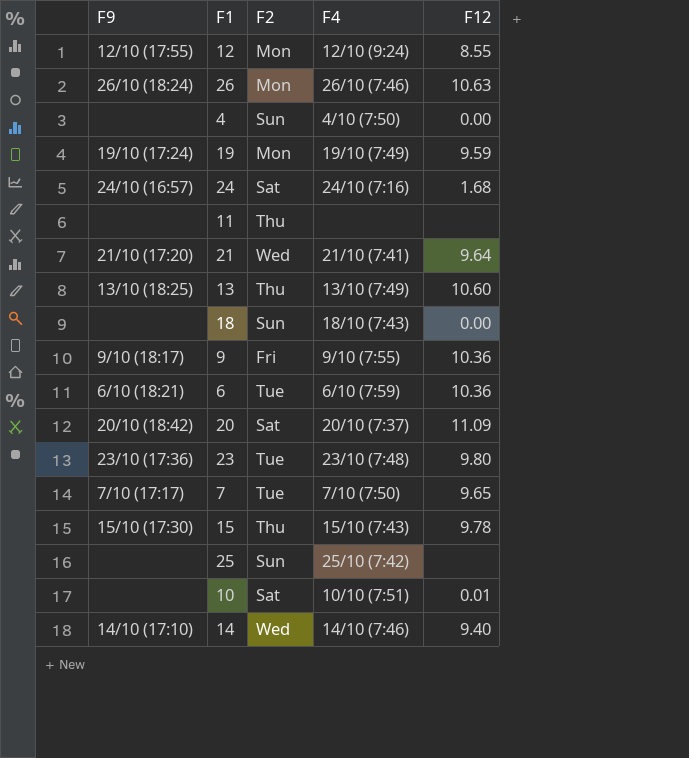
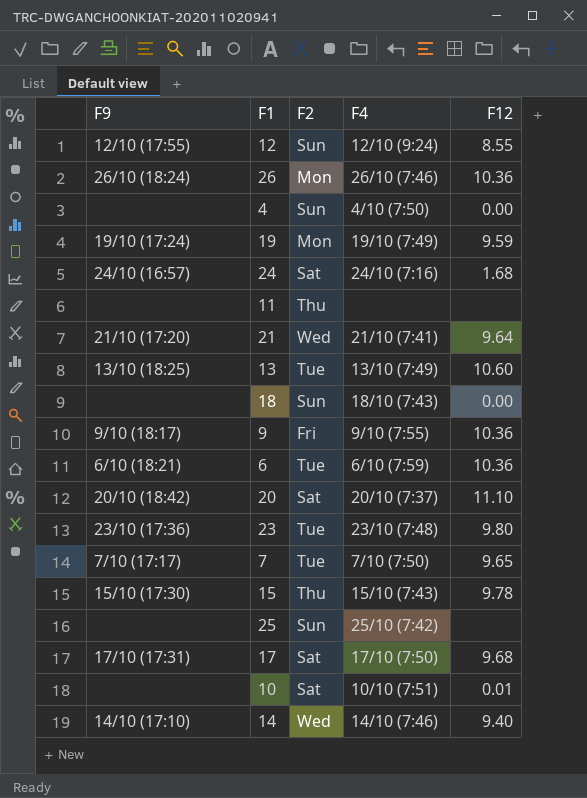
12 | F2: Mon -> Sun
26 | F12: 10.63 -> 10.36
13 | F2: Thu -> Tue
20 | F12: 11.09 -> 11.10
row 17: none -> 17/10 (17:31) | Sat | 17/10 (7:50) | 9.68

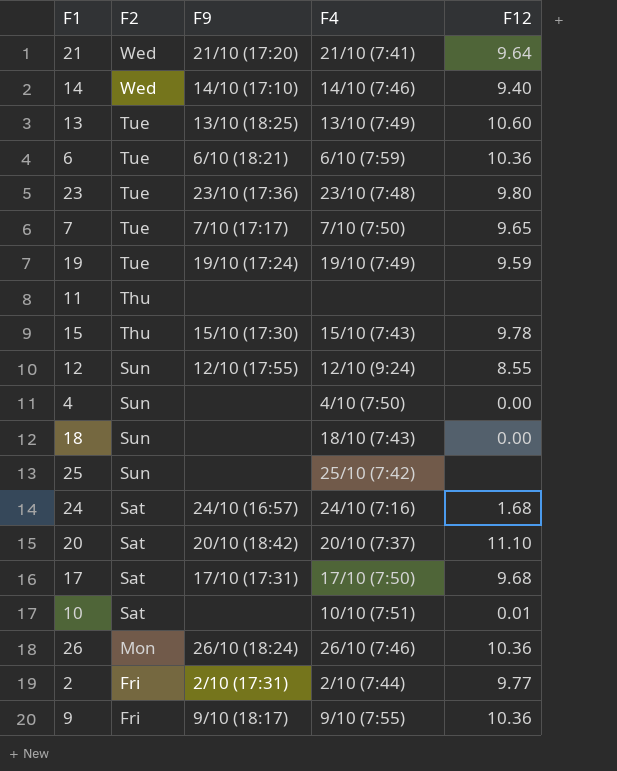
row order: none -> F2 descending
column F9 | position: 1 -> 3
19 | F2: Mon -> Tue
row 2: none -> Fri | 2/10 (17:31) | 2/10 (7:44) | 9.77

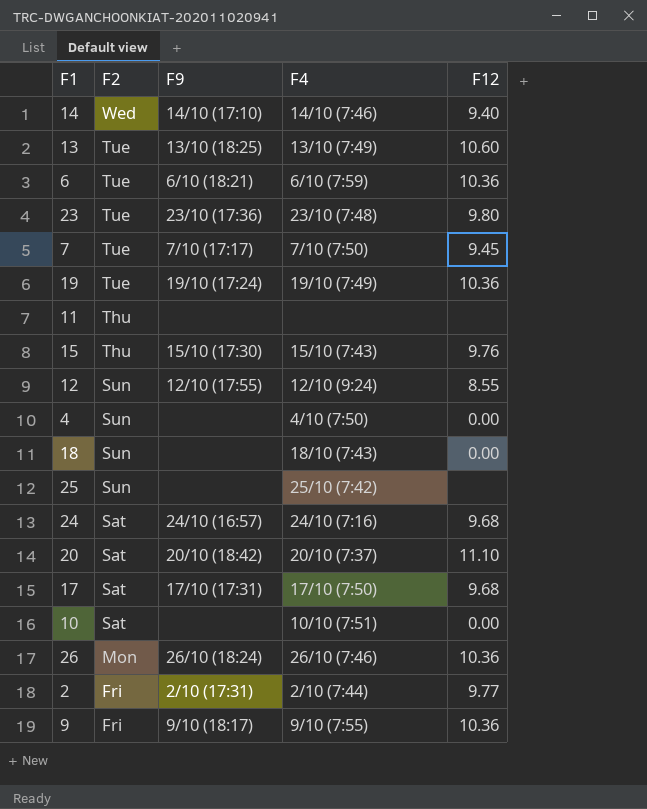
row 21: Wed | 21/10 (17:20) | 21/10 (7:41) | 9.64 -> none
7 | F12: 9.65 -> 9.45
19 | F12: 9.59 -> 10.36
15 | F12: 9.78 -> 9.76
24 | F12: 1.68 -> 9.68
10 | F12: 0.01 -> 0.00

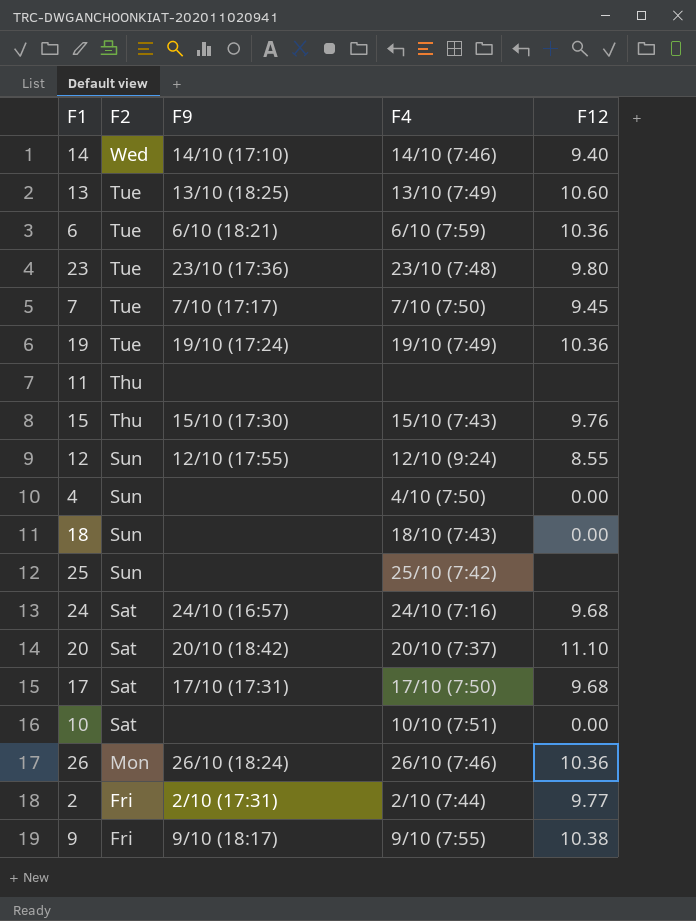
9 | F12: 10.36 -> 10.38

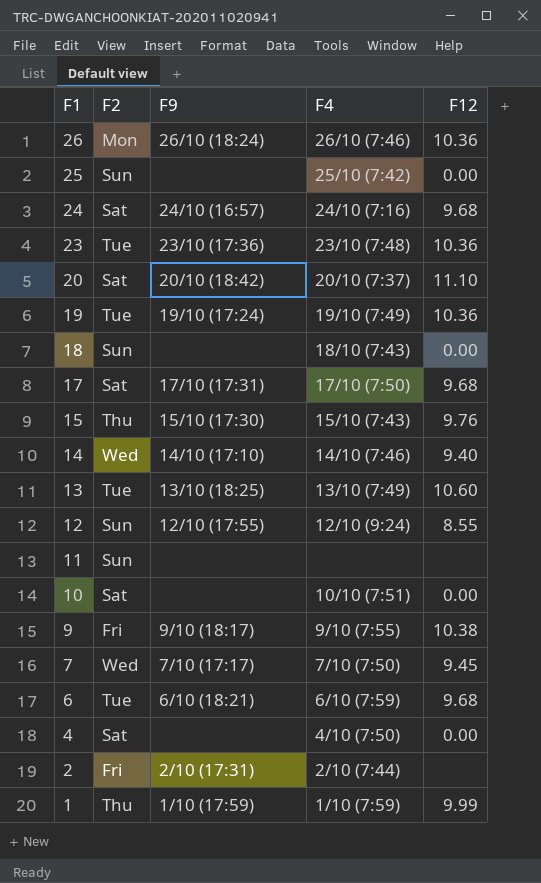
row order: F2 descending -> F1 descending
25 | F12: none -> 0.00
23 | F12: 9.80 -> 10.36
11 | F2: Thu -> Sun
7 | F2: Tue -> Wed
6 | F12: 10.36 -> 9.68
4 | F2: Sun -> Sat
2 | F12: 9.77 -> none
row 1: none -> Thu | 1/10 (17:59) | 1/10 (7:59) | 9.99

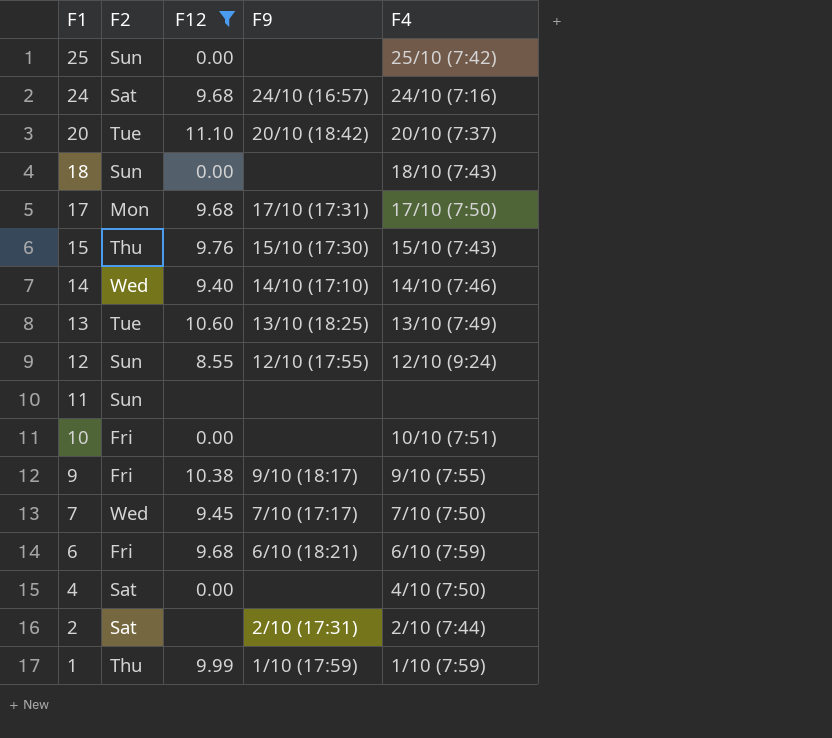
filter: none -> F12 != 10.36
column F12 | position: 5 -> 3
20 | F2: Sat -> Tue
17 | F2: Sat -> Mon
10 | F2: Sat -> Fri
6 | F2: Tue -> Fri
2 | F2: Fri -> Sat

